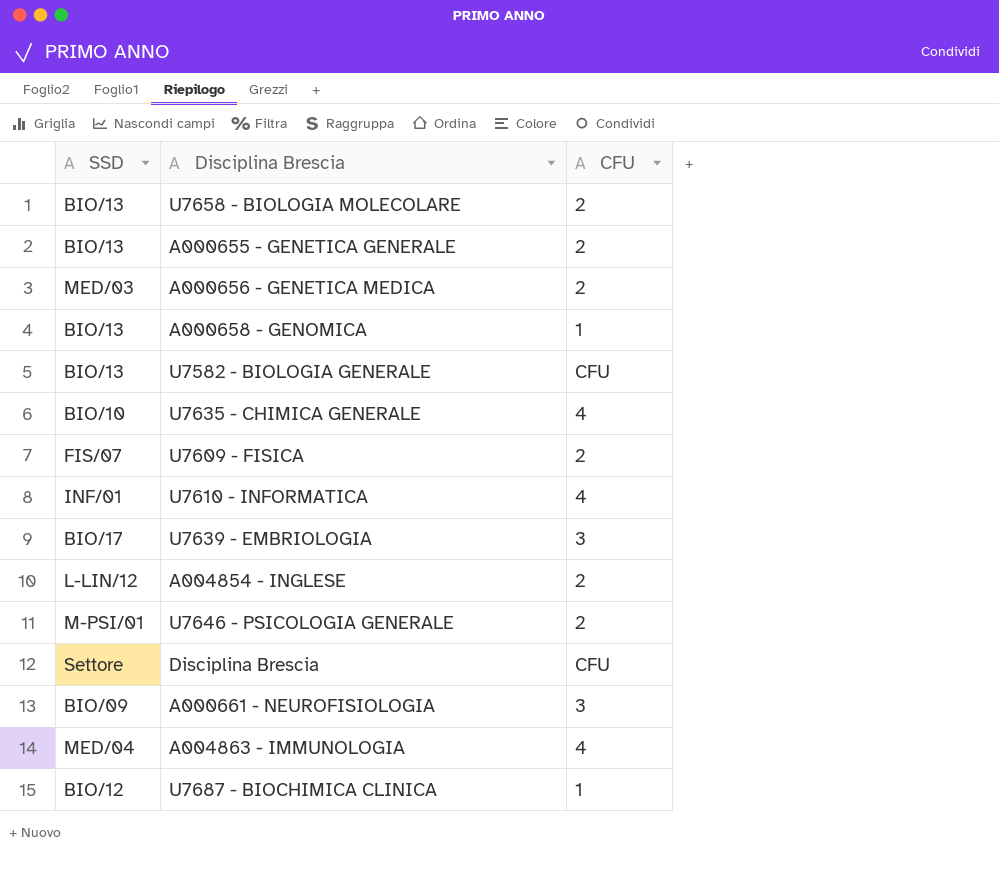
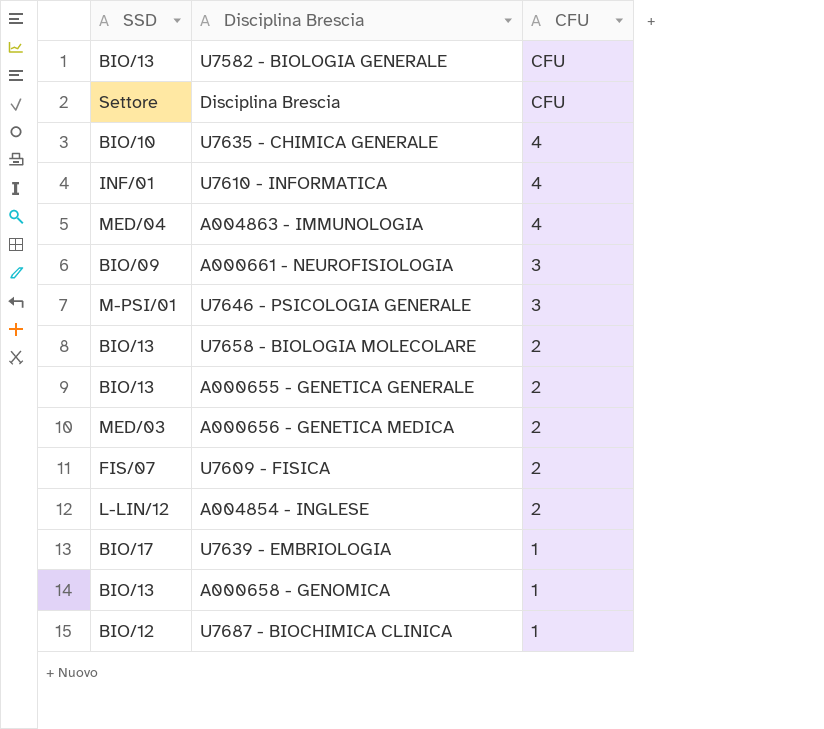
row order: none -> CFU descending
U7646 - PSICOLOGIA GENERALE | CFU: 2 -> 3
U7639 - EMBRIOLOGIA | CFU: 3 -> 1

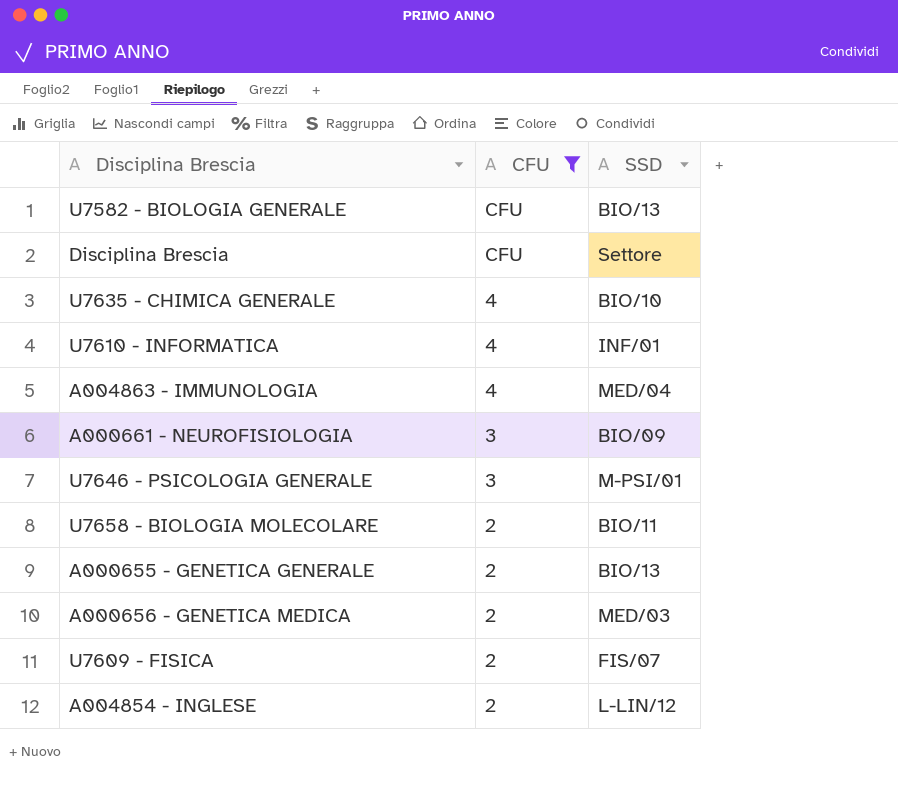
filter: none -> CFU != 1
column SSD | position: 1 -> 3
U7658 - BIOLOGIA MOLECOLARE | SSD: BIO/13 -> BIO/11

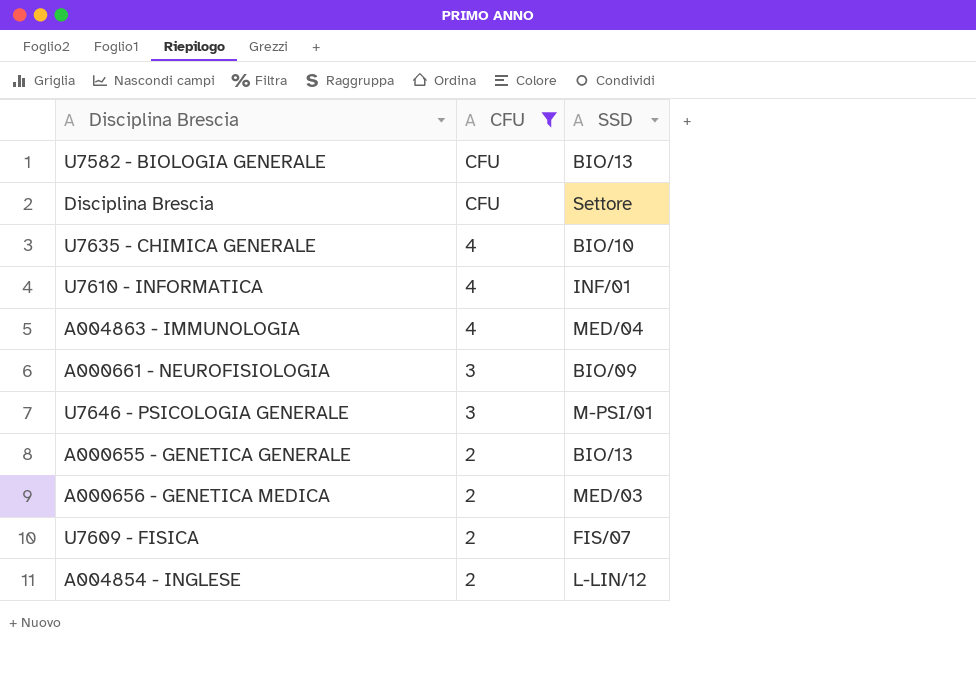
row U7658 - BIOLOGIA MOLECOLARE: 2 | BIO/11 -> none

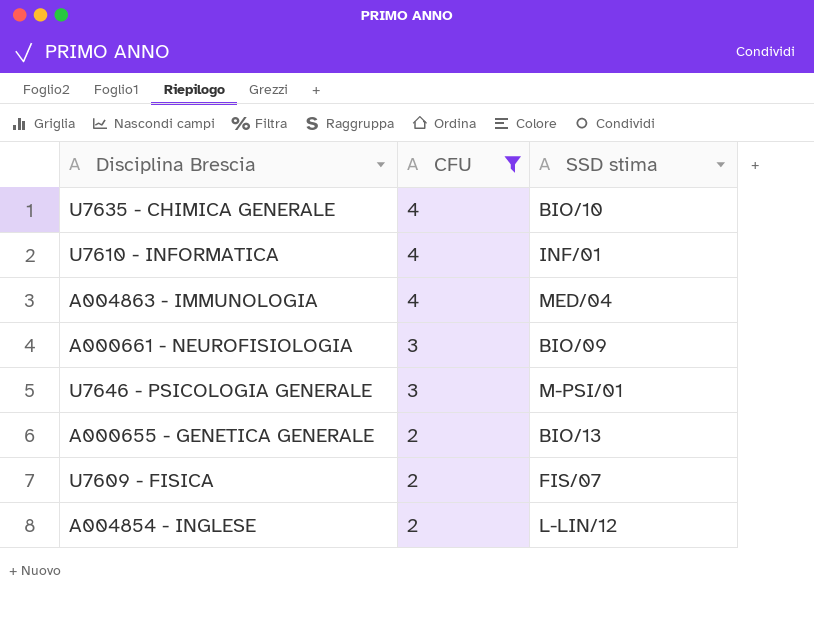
column name: SSD -> SSD stima
row U7582 - BIOLOGIA GENERALE: CFU | BIO/13 -> none
row Disciplina Brescia: CFU | Settore -> none
row A000656 - GENETICA MEDICA: 2 | MED/03 -> none

